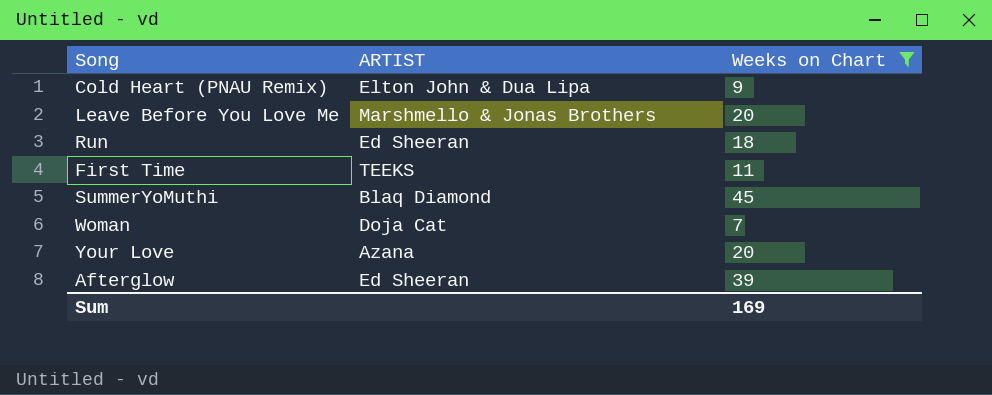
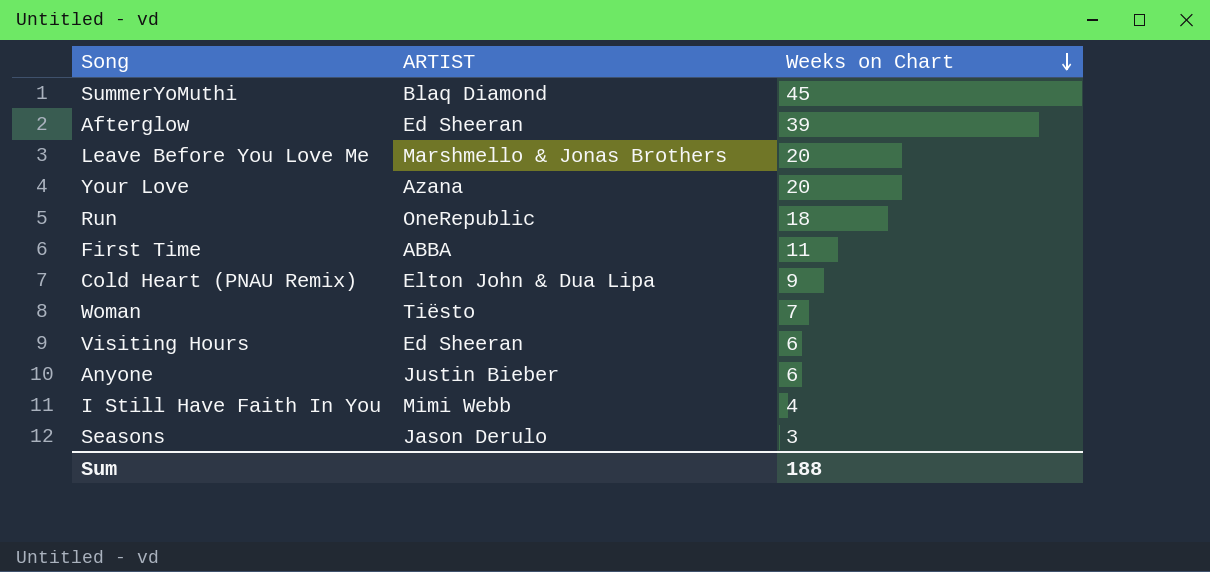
filter: Weeks on Chart >= 7 -> none
row order: none -> Weeks on Chart descending
Run | ARTIST: Ed Sheeran -> OneRepublic
First Time | ARTIST: TEEKS -> ABBA
Woman | ARTIST: Doja Cat -> Tiësto
Sum | Weeks on Chart: 169 -> 188

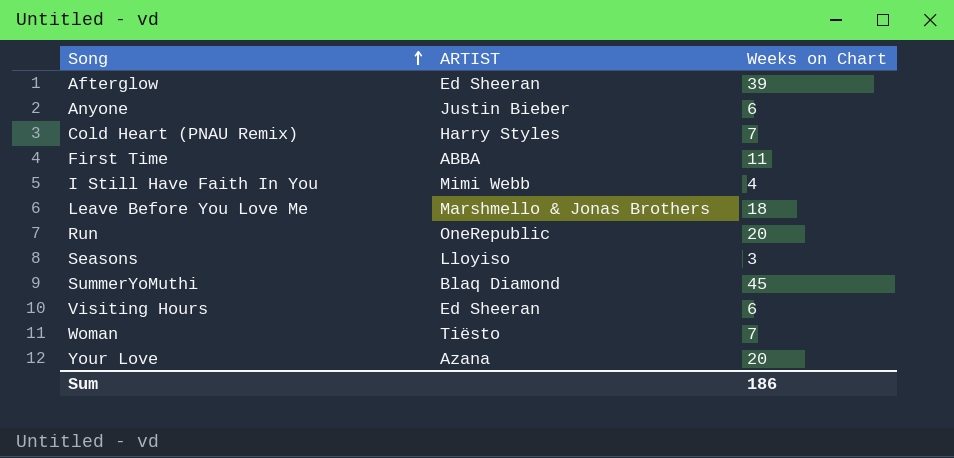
row order: Weeks on Chart descending -> Song ascending
Cold Heart (PNAU Remix) | ARTIST: Elton John & Dua Lipa -> Harry Styles
Cold Heart (PNAU Remix) | Weeks on Chart: 9 -> 7
Leave Before You Love Me | Weeks on Chart: 20 -> 18
Run | Weeks on Chart: 18 -> 20
Seasons | ARTIST: Jason Derulo -> Lloyiso
Sum | Weeks on Chart: 188 -> 186

